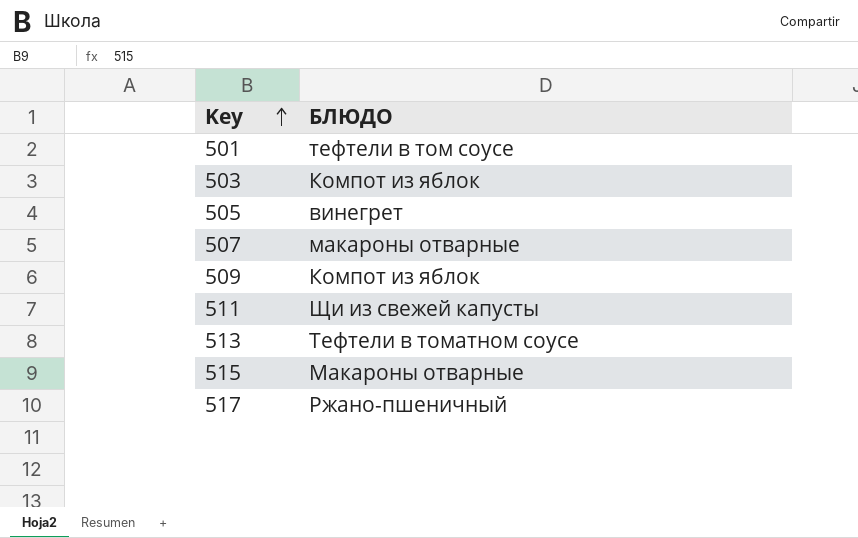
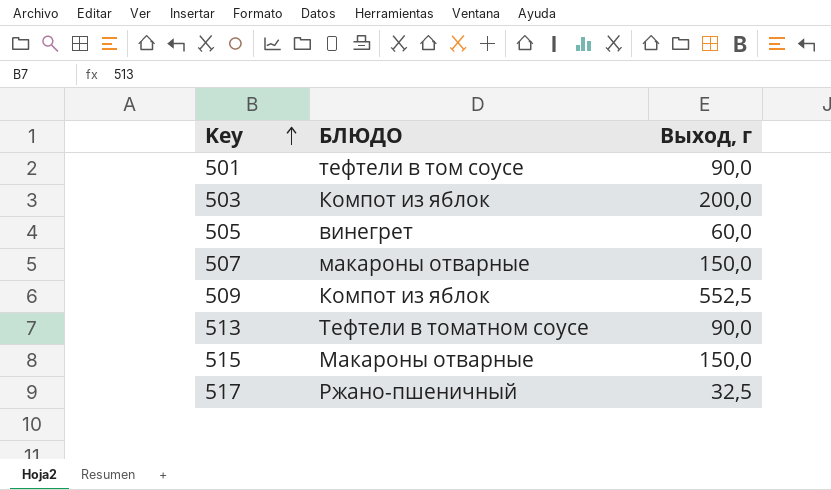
column Выход, г | position: none -> 3
row 511: Щи из свежей капусты -> none

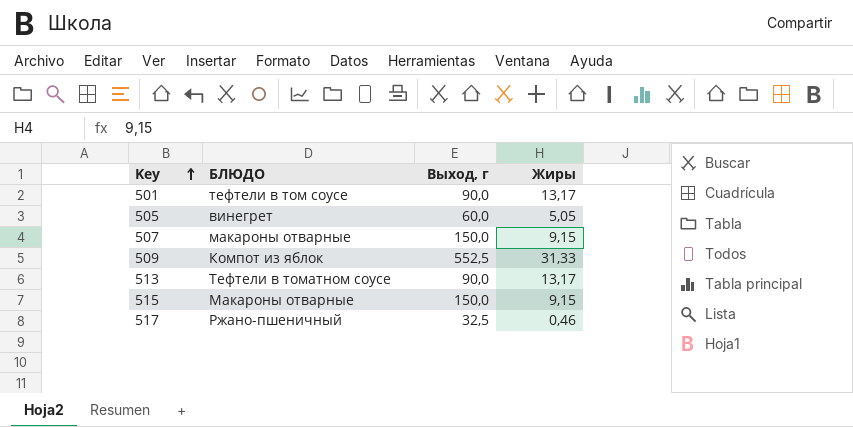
column Жиры | position: none -> 4
row 503: Компот из яблок | 200,0 -> none

